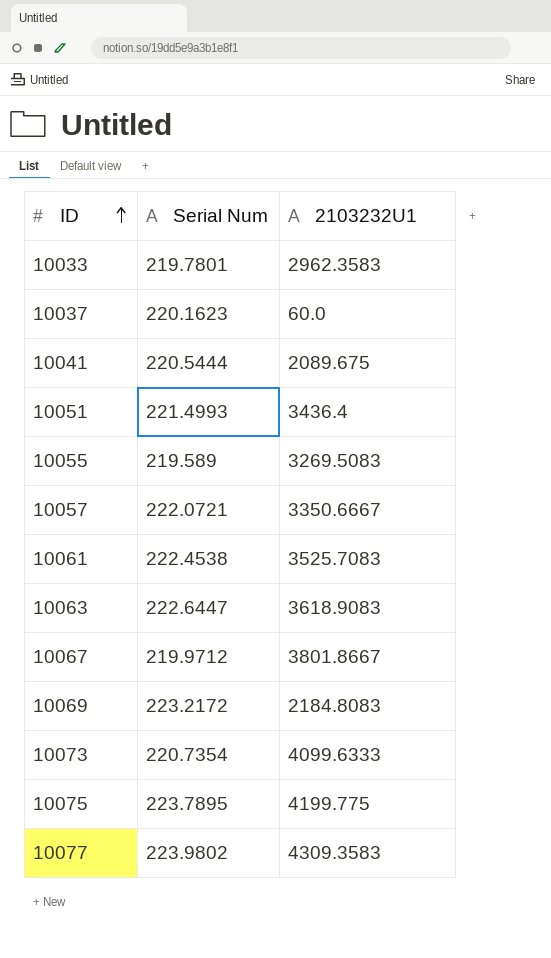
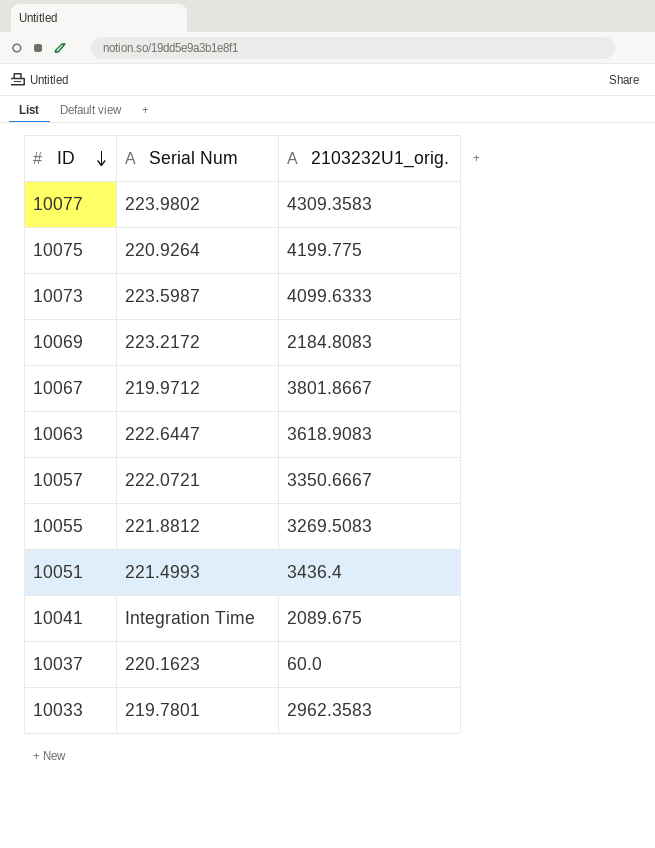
row order: ID ascending -> ID descending
column name: 2103232U1 -> 2103232U1_orig.
row 10061: 222.4538 | 3525.7083 -> none
10075 | Serial Num: 223.7895 -> 220.9264
10073 | Serial Num: 220.7354 -> 223.5987
10055 | Serial Num: 219.589 -> 221.8812
10041 | Serial Num: 220.5444 -> Integration Time

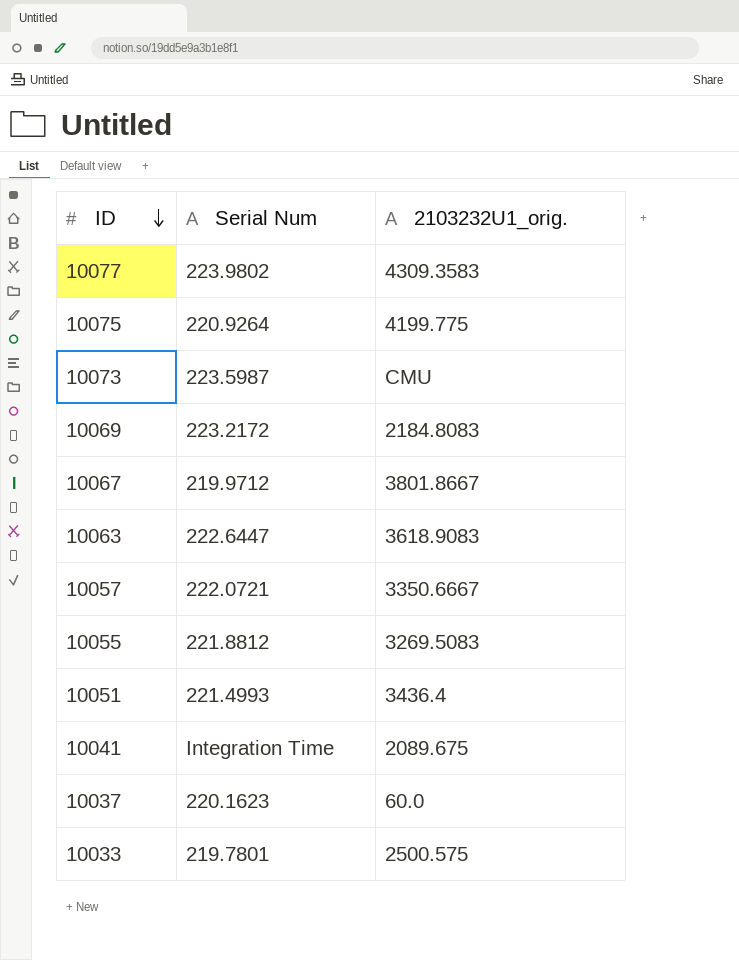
10073 | 2103232U1_orig.: 4099.6333 -> CMU
10033 | 2103232U1_orig.: 2962.3583 -> 2500.575

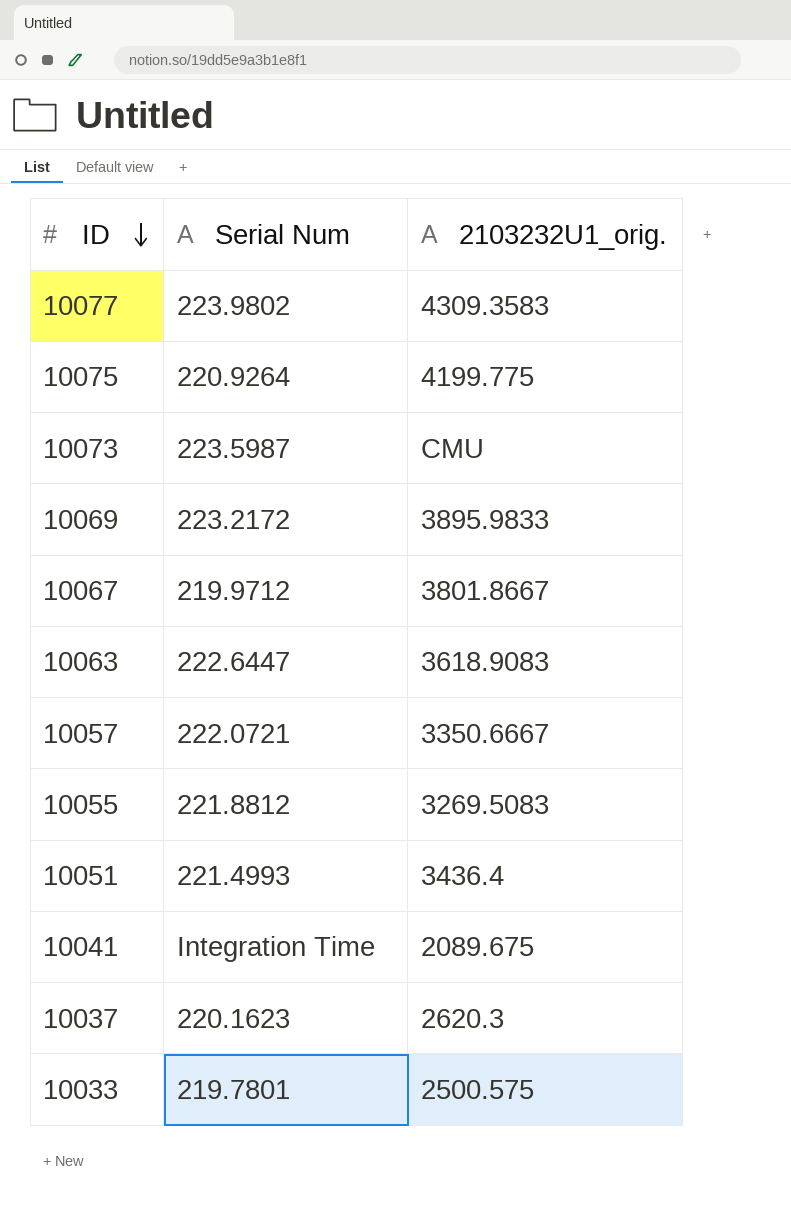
10069 | 2103232U1_orig.: 2184.8083 -> 3895.9833
10037 | 2103232U1_orig.: 60.0 -> 2620.3

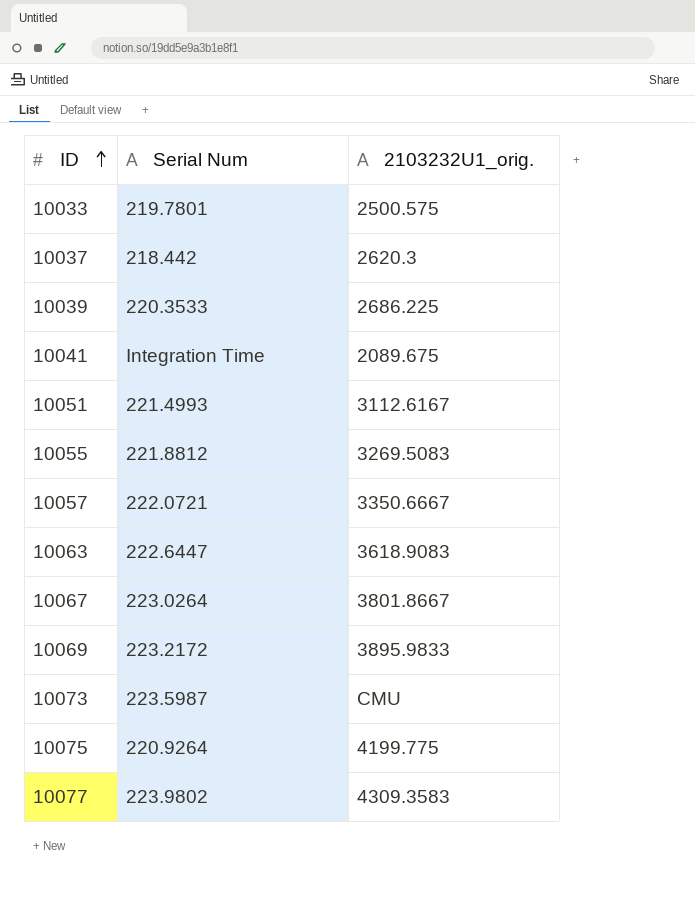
row order: ID descending -> ID ascending
10037 | Serial Num: 220.1623 -> 218.442
row 10039: none -> 220.3533 | 2686.225
10051 | 2103232U1_orig.: 3436.4 -> 3112.6167
10067 | Serial Num: 219.9712 -> 223.0264

